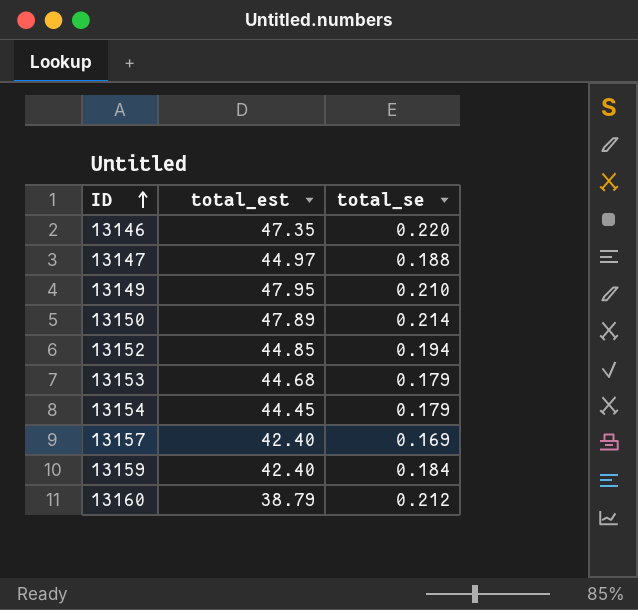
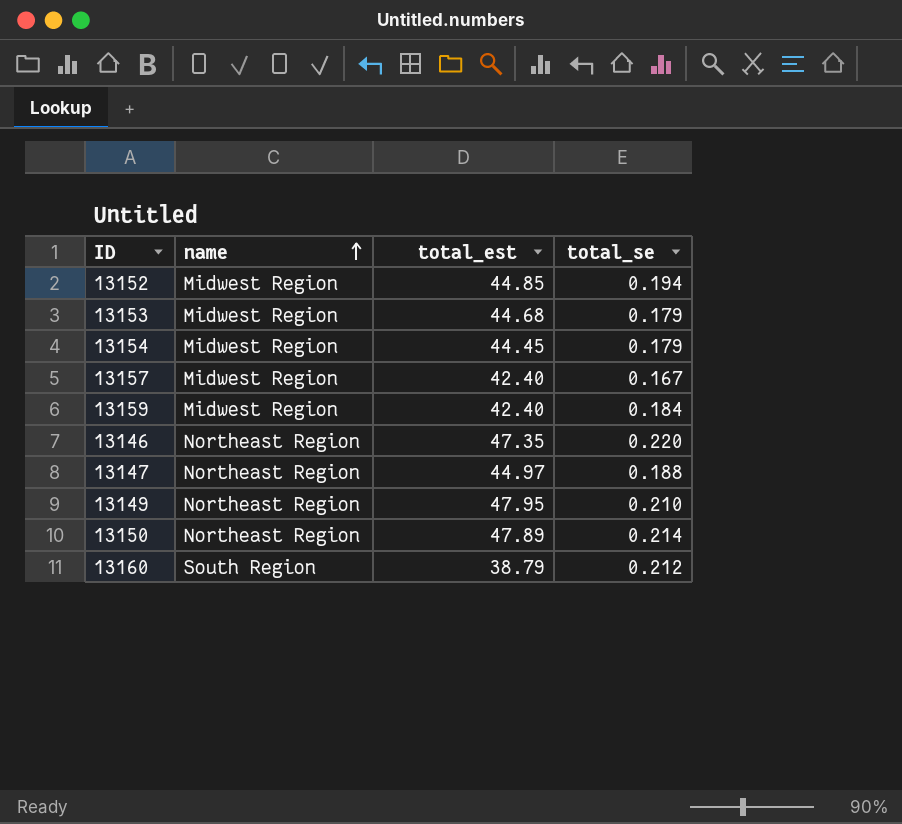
row order: ID ascending -> name ascending
column name | position: none -> 2
13157 | total_se: 0.169 -> 0.167

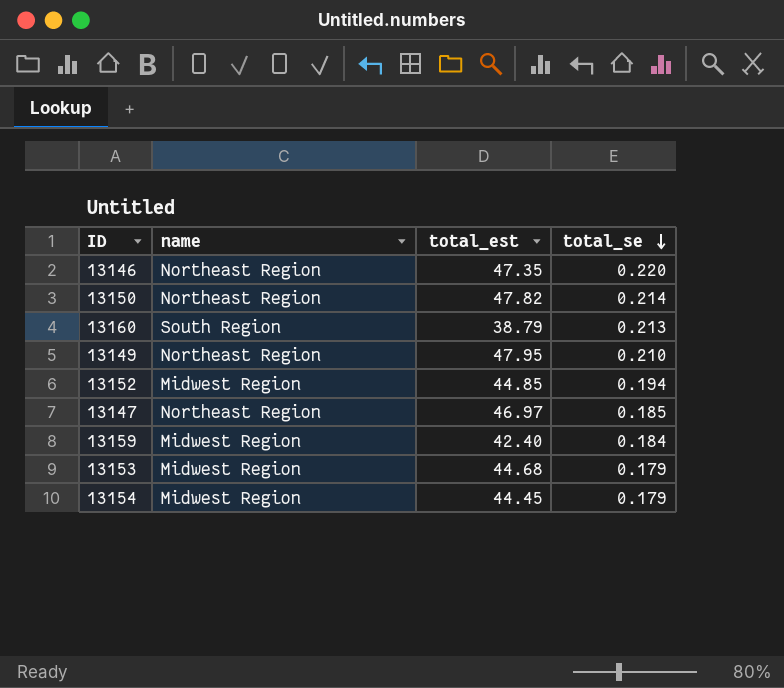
row order: name ascending -> total_se descending
row 13157: Midwest Region | 42.40 | 0.167 -> none
13150 | total_est: 47.89 -> 47.82
13160 | total_se: 0.212 -> 0.213
13147 | total_est: 44.97 -> 46.97
13147 | total_se: 0.188 -> 0.185

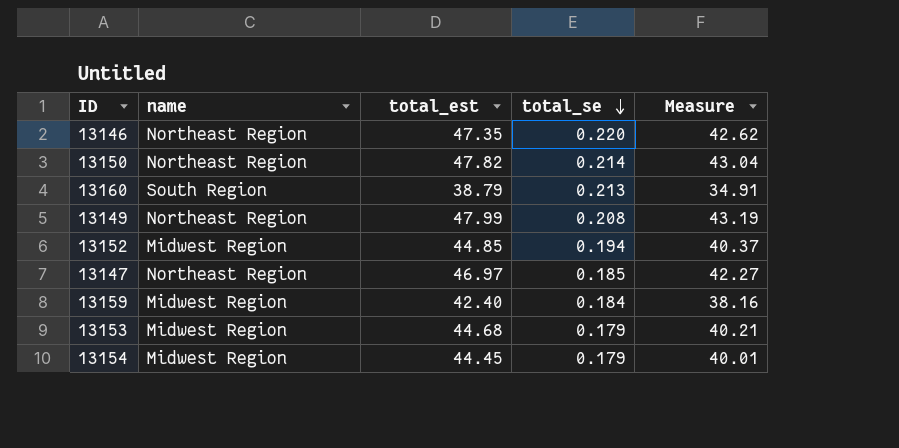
column Measure | formula: none -> [total_est] * 0.9
13149 | total_est: 47.95 -> 47.99
13149 | total_se: 0.210 -> 0.208

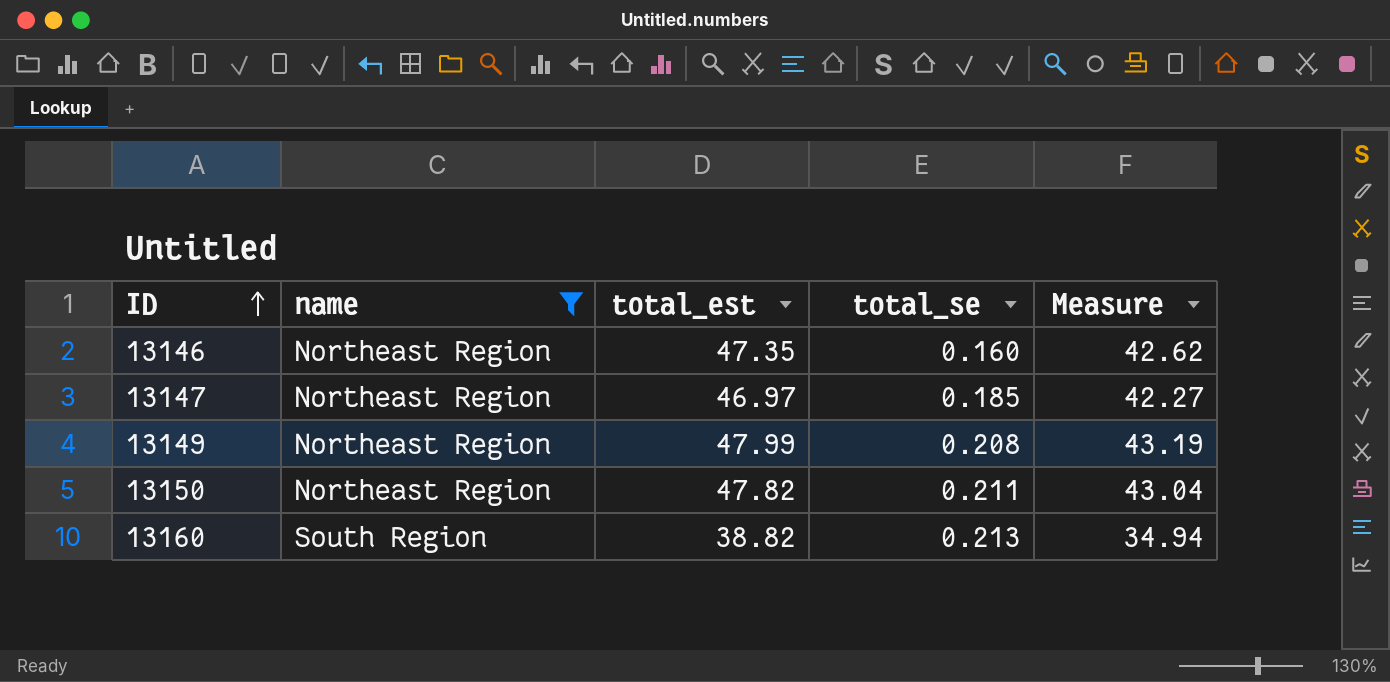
filter: none -> name != Midwest Region
row order: total_se descending -> ID ascending
13146 | total_se: 0.220 -> 0.160
13150 | total_se: 0.214 -> 0.211
13160 | total_est: 38.79 -> 38.82
13160 | Measure: 34.91 -> 34.94

